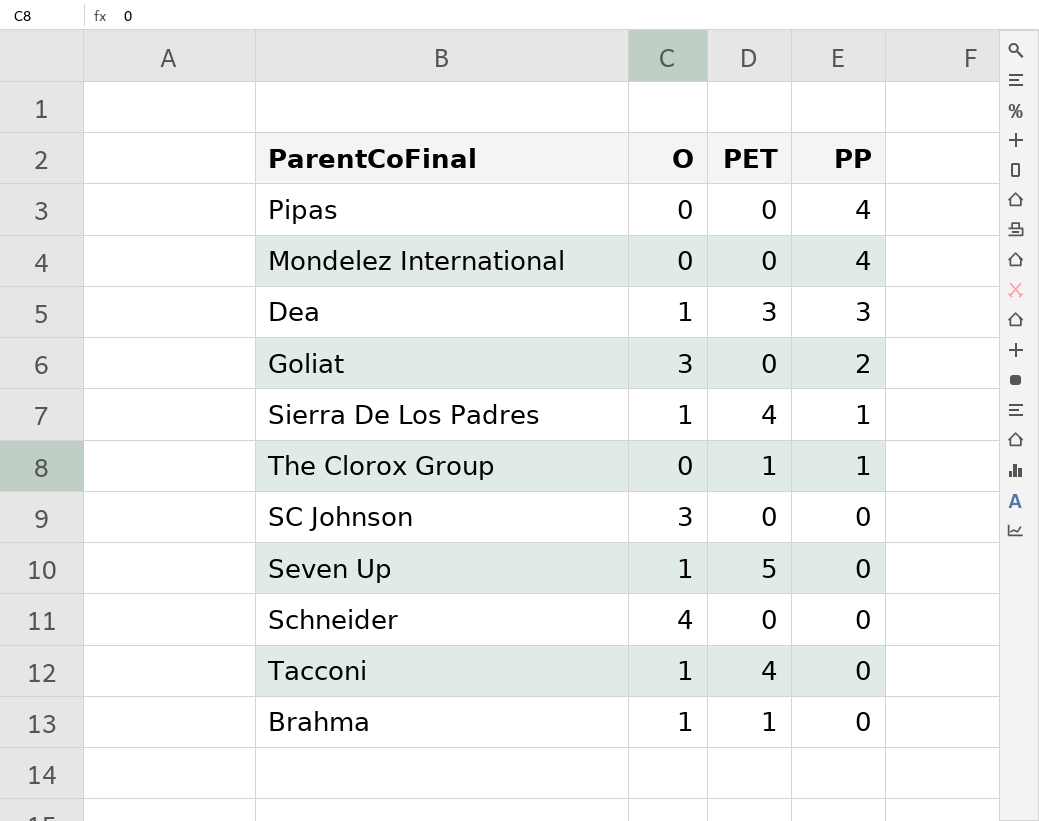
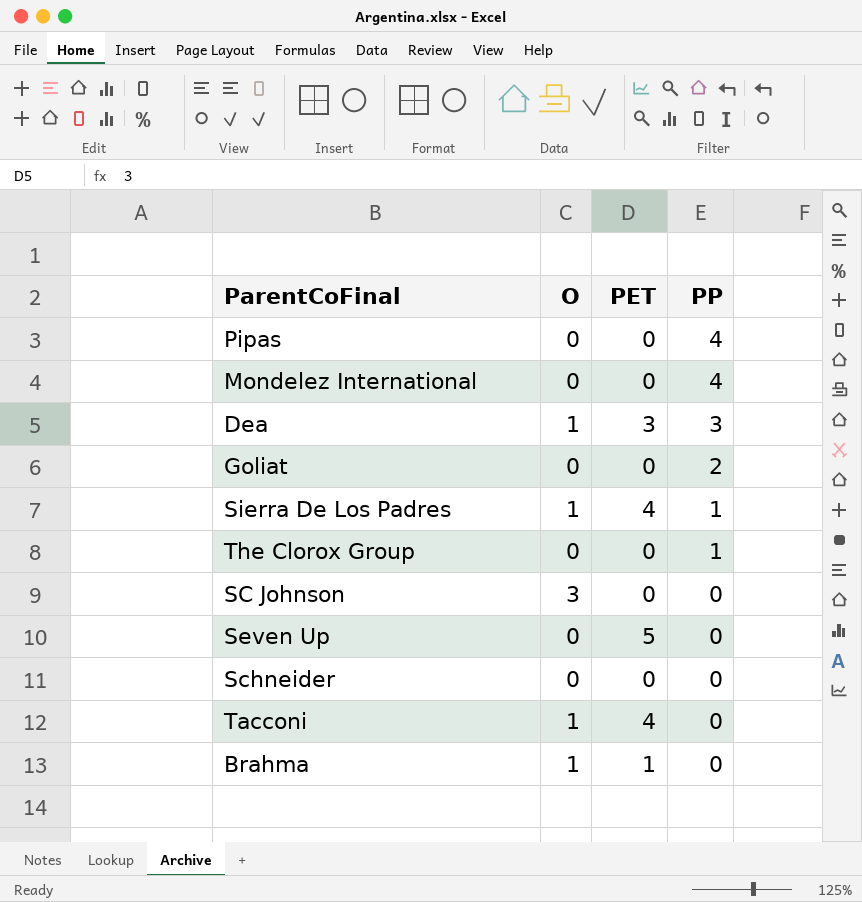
Goliat | O: 3 -> 0
The Clorox Group | PET: 1 -> 0
Seven Up | O: 1 -> 0
Schneider | O: 4 -> 0

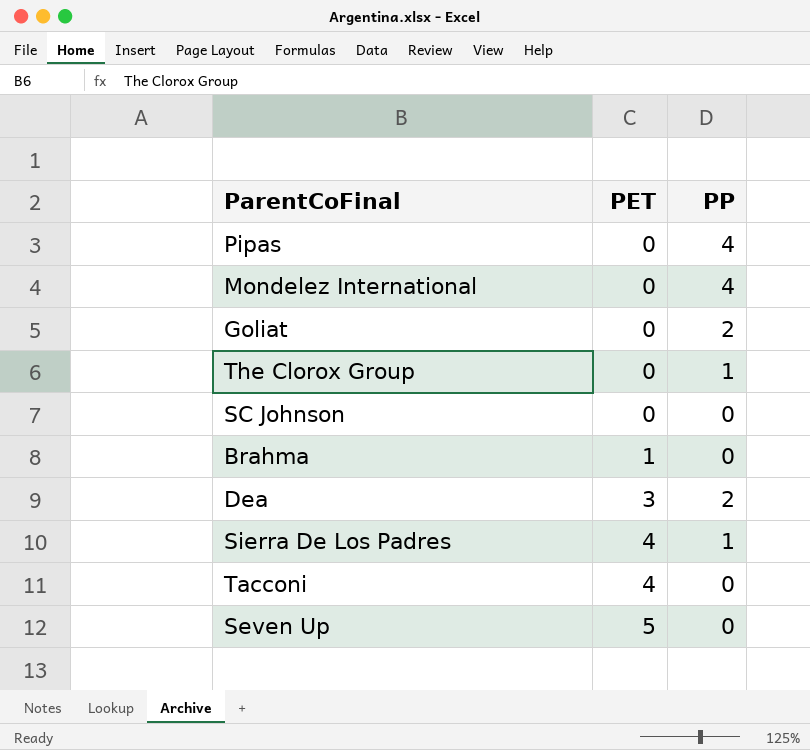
row order: PP descending -> PET ascending
column O | position: 2 -> none
row Schneider: 0 | 0 | 0 -> none
Dea | PP: 3 -> 2

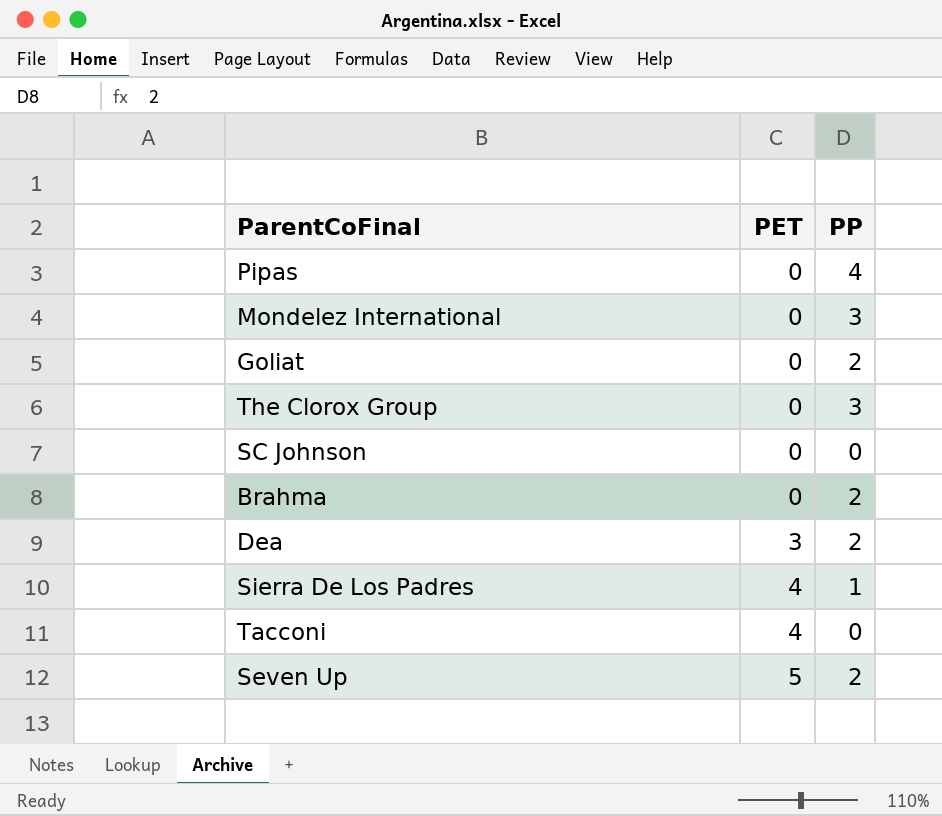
Mondelez International | PP: 4 -> 3
The Clorox Group | PP: 1 -> 3
Brahma | PET: 1 -> 0
Brahma | PP: 0 -> 2
Seven Up | PP: 0 -> 2

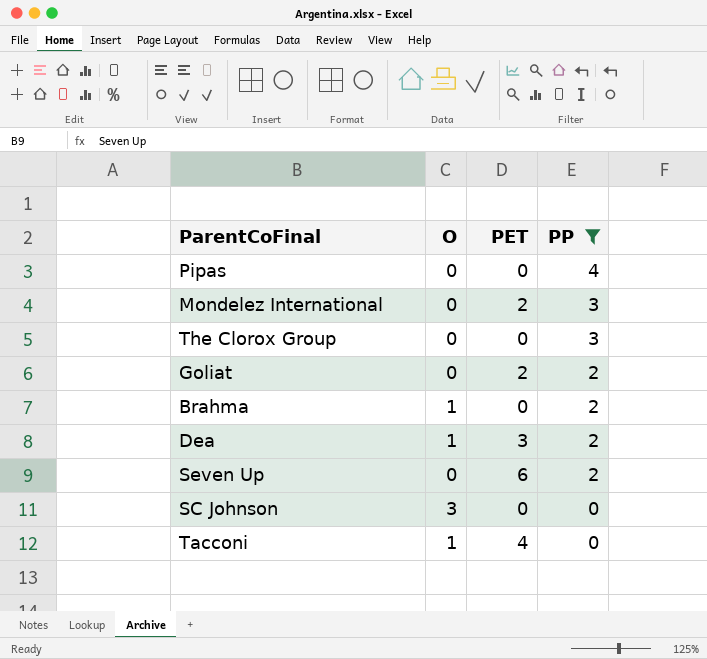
filter: none -> PP != 1
row order: PET ascending -> PP descending
column O | position: none -> 2
Mondelez International | PET: 0 -> 2
Goliat | PET: 0 -> 2
Seven Up | PET: 5 -> 6

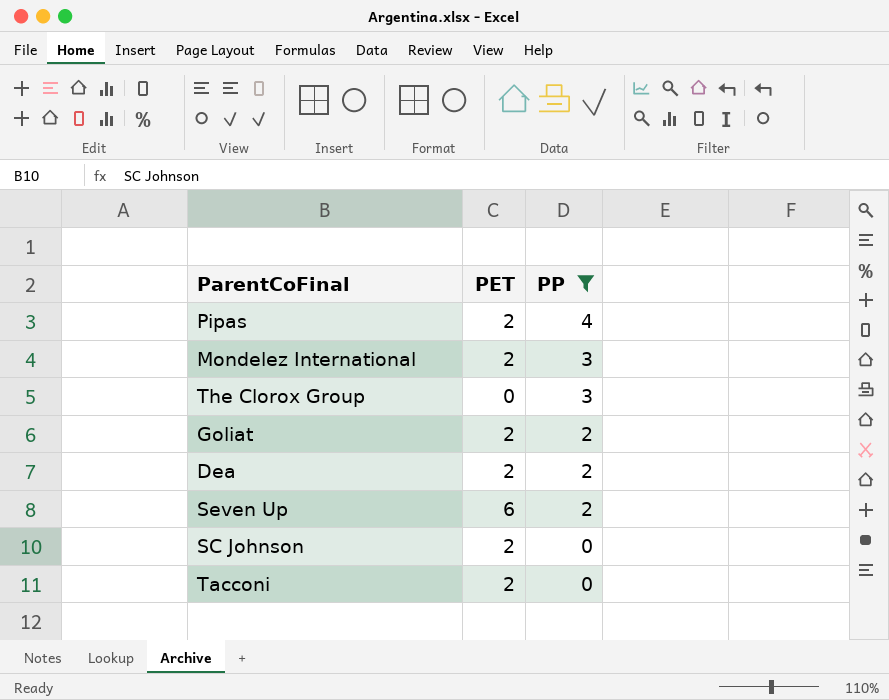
column O | position: 2 -> none
row Brahma: 1 | 0 | 2 -> none
Pipas | PET: 0 -> 2
Dea | PET: 3 -> 2
SC Johnson | PET: 0 -> 2
Tacconi | PET: 4 -> 2

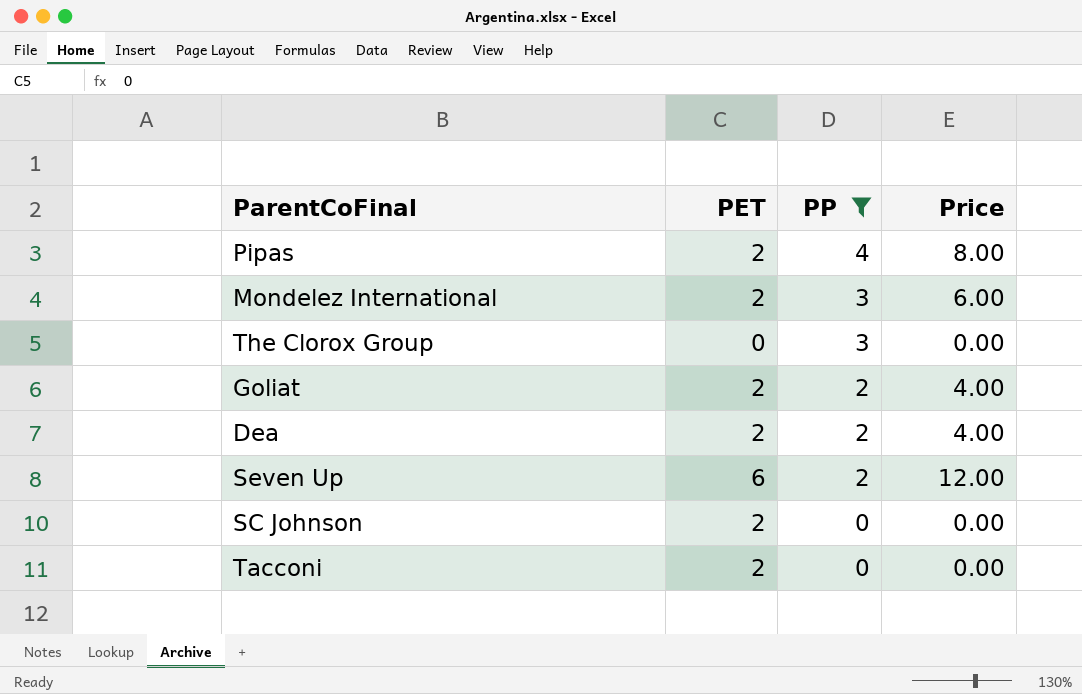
column Price | formula: none -> [PET] * [PP]

